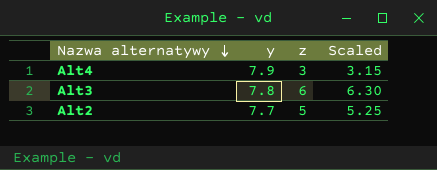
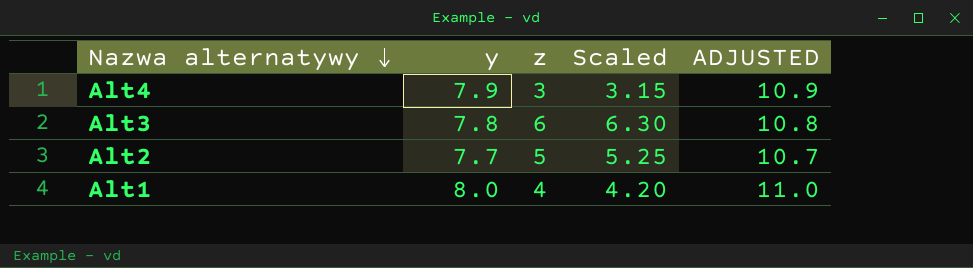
column ADJUSTED | formula: none -> [y] + 3
row Alt1: none -> 8.0 | 4 | 4.20 | 11.0

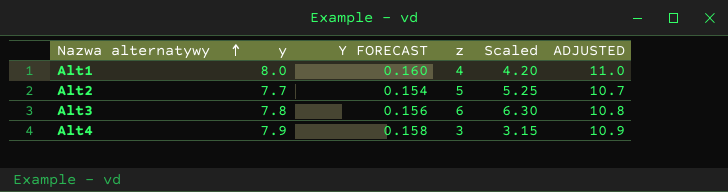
row order: Nazwa alternatywy descending -> Nazwa alternatywy ascending
column Y FORECAST | formula: none -> [y] * 0.02

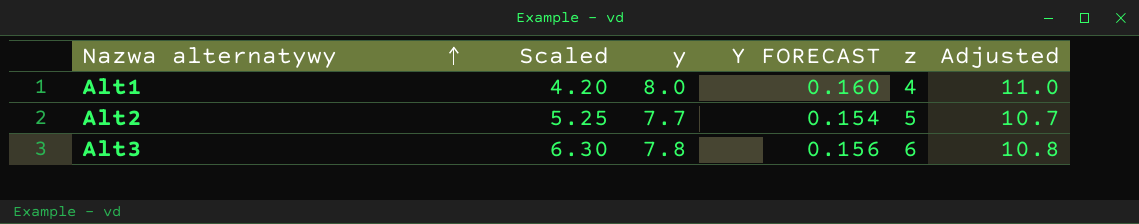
column Scaled | position: 5 -> 2
column name: ADJUSTED -> Adjusted
row Alt4: 7.9 | 0.158 | 3 | 3.15 | 10.9 -> none

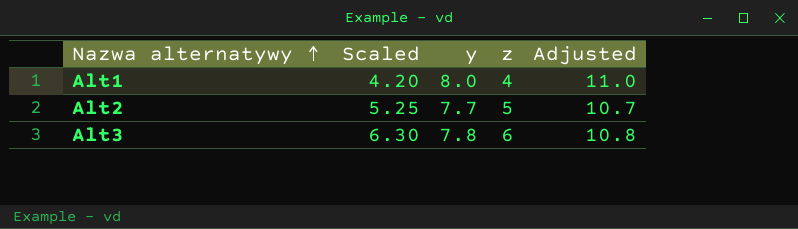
column Y FORECAST | formula: [y] * 0.02 -> none

